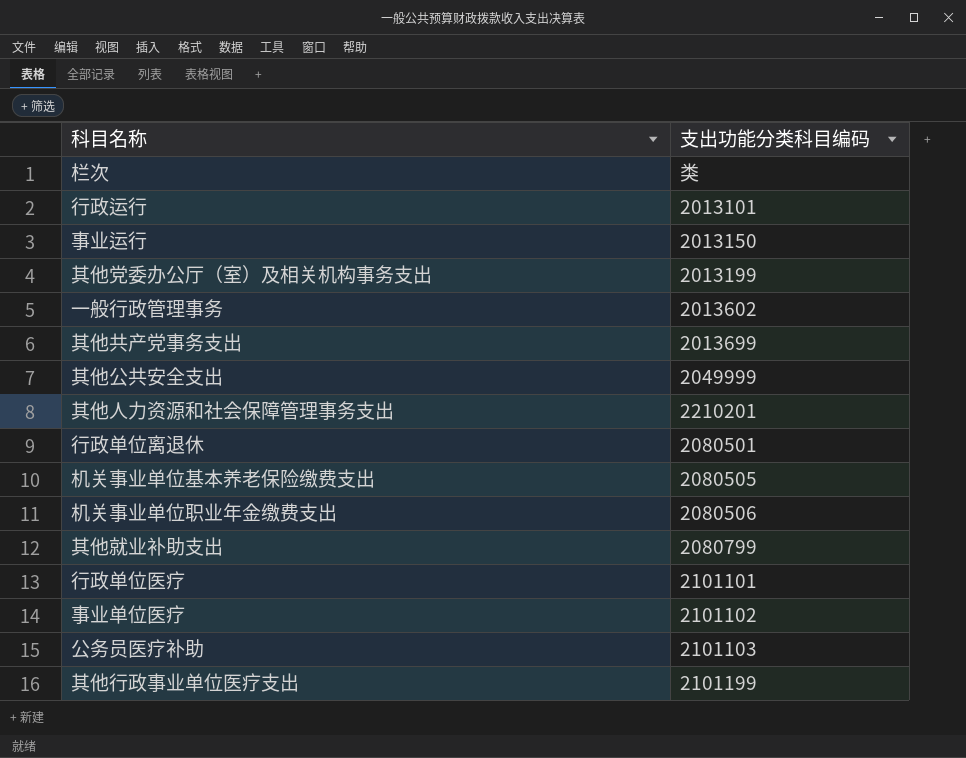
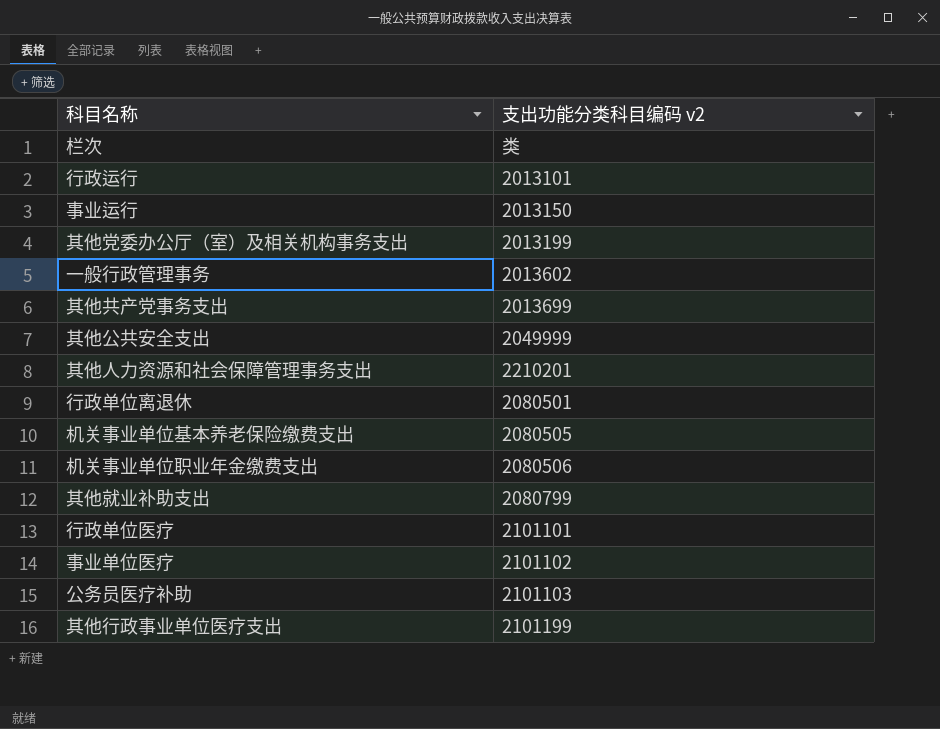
column name: 支出功能分类科目编码 -> 支出功能分类科目编码 v2

